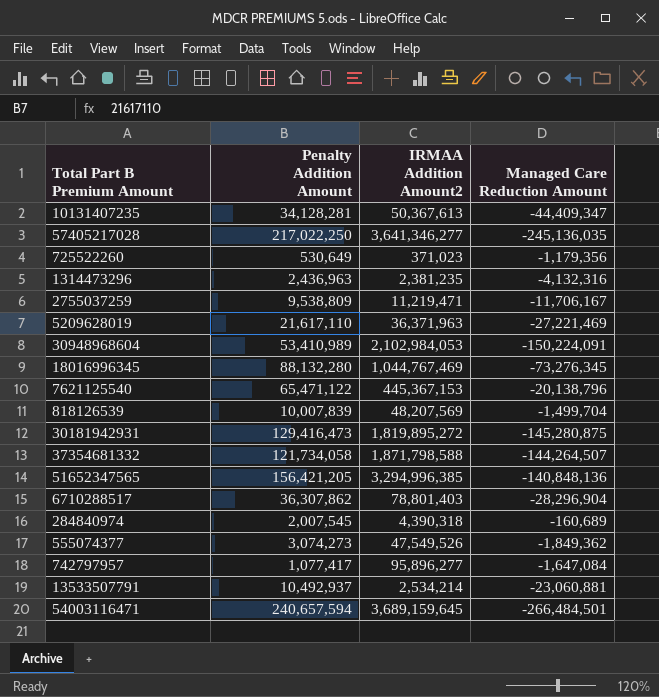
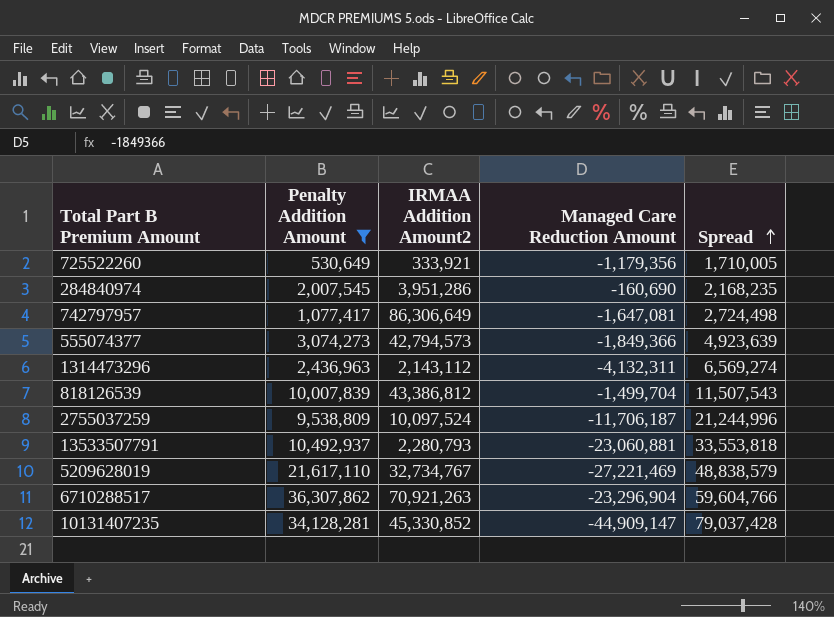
filter: none -> Penalty Addition Amount <= 36,307,862
row order: none -> Spread ascending
column Spread | formula: none -> [Penalty Addition Amount] - [Managed Care Reduction Amount]
725522260 | IRMAA Addition Amount2: 371,023 -> 333,921
284840974 | IRMAA Addition Amount2: 4,390,318 -> 3,951,286
284840974 | Managed Care Reduction Amount: -160,689 -> -160,690
742797957 | IRMAA Addition Amount2: 95,896,277 -> 86,306,649
742797957 | Managed Care Reduction Amount: -1,647,084 -> -1,647,081
555074377 | IRMAA Addition Amount2: 47,549,526 -> 42,794,573
555074377 | Managed Care Reduction Amount: -1,849,362 -> -1,849,366
1314473296 | IRMAA Addition Amount2: 2,381,235 -> 2,143,112
1314473296 | Managed Care Reduction Amount: -4,132,316 -> -4,132,311
818126539 | IRMAA Addition Amount2: 48,207,569 -> 43,386,812
2755037259 | IRMAA Addition Amount2: 11,219,471 -> 10,097,524
2755037259 | Managed Care Reduction Amount: -11,706,167 -> -11,706,187
13533507791 | IRMAA Addition Amount2: 2,534,214 -> 2,280,793
5209628019 | IRMAA Addition Amount2: 36,371,963 -> 32,734,767
6710288517 | IRMAA Addition Amount2: 78,801,403 -> 70,921,263
6710288517 | Managed Care Reduction Amount: -28,296,904 -> -23,296,904
10131407235 | IRMAA Addition Amount2: 50,367,613 -> 45,330,852
10131407235 | Managed Care Reduction Amount: -44,409,347 -> -44,909,147

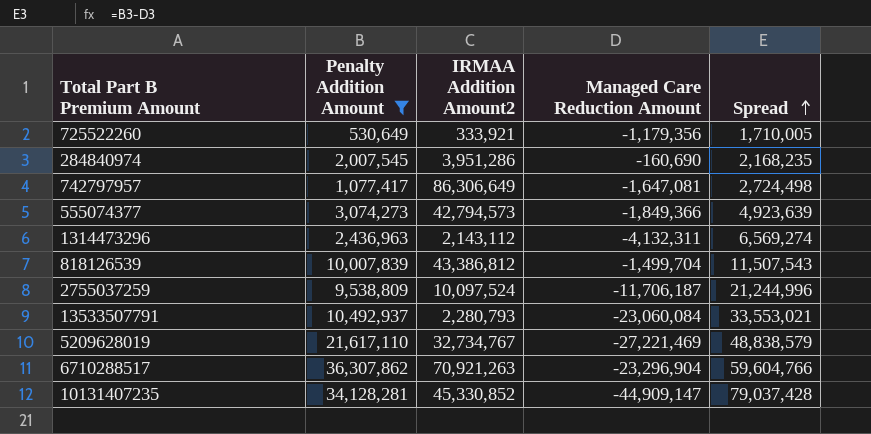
13533507791 | Managed Care Reduction Amount: -23,060,881 -> -23,060,084
13533507791 | Spread: 33,553,818 -> 33,553,021

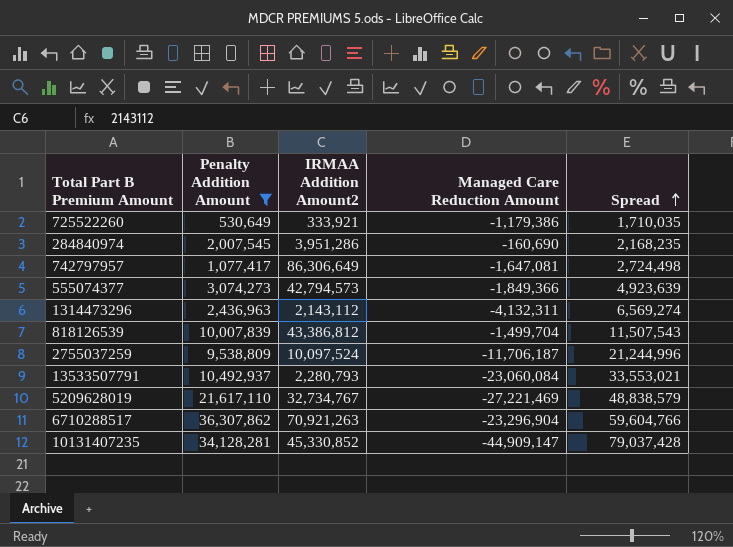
725522260 | Managed Care Reduction Amount: -1,179,356 -> -1,179,386
725522260 | Spread: 1,710,005 -> 1,710,035

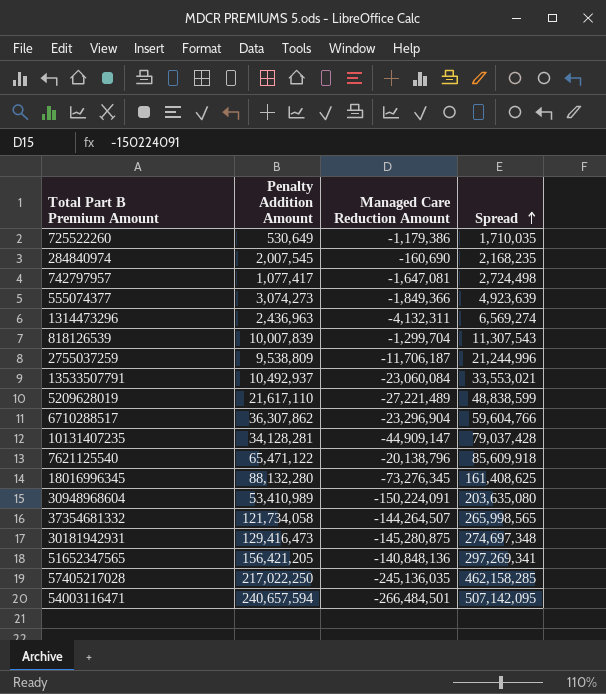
filter: Penalty Addition Amount <= 36,307,862 -> none
column IRMAA Addition Amount2 | position: 3 -> none
818126539 | Managed Care Reduction Amount: -1,499,704 -> -1,299,704
818126539 | Spread: 11,507,543 -> 11,307,543
5209628019 | Managed Care Reduction Amount: -27,221,469 -> -27,221,489
5209628019 | Spread: 48,838,579 -> 48,838,599

